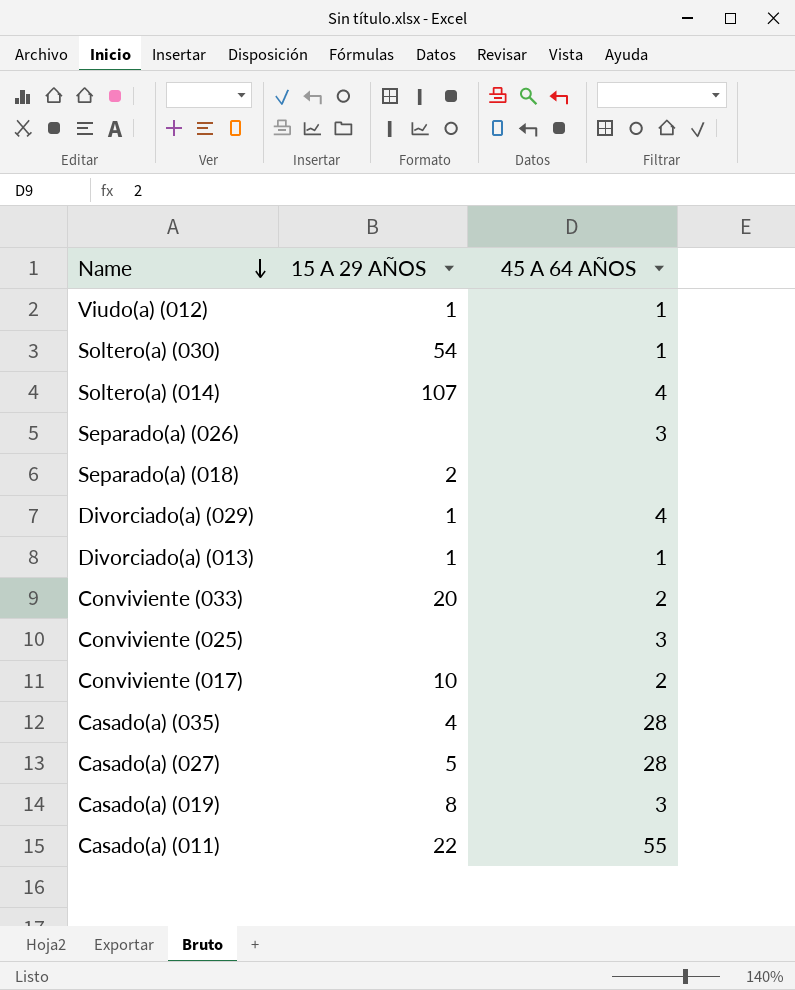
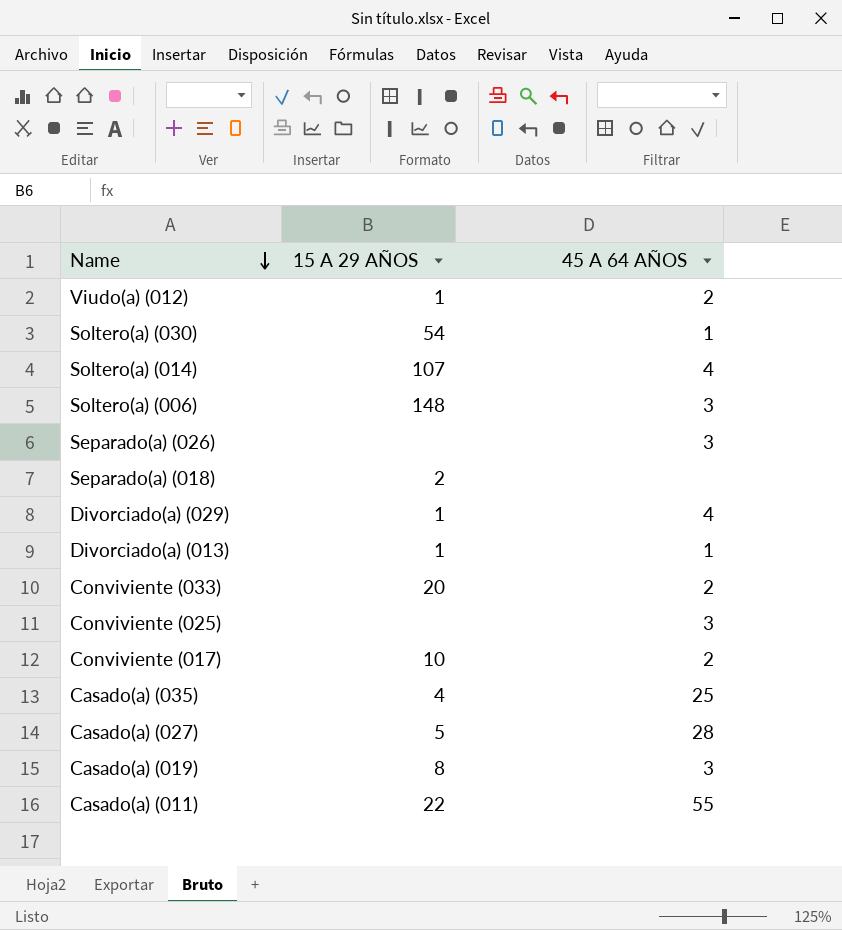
Viudo(a) (012) | 45 A 64 AÑOS: 1 -> 2
row Soltero(a) (006): none -> 148 | 3
Casado(a) (035) | 45 A 64 AÑOS: 28 -> 25

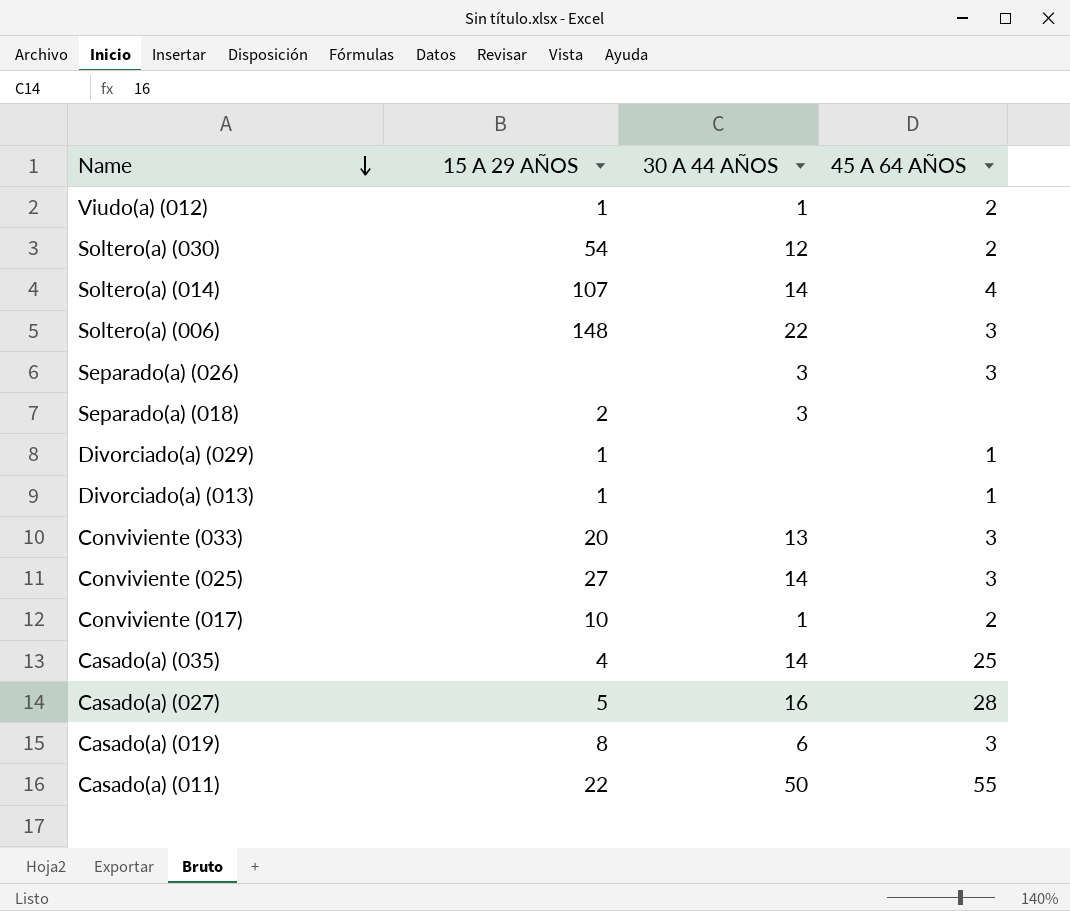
column 30 A 44 AÑOS | position: none -> 3
Soltero(a) (030) | 45 A 64 AÑOS: 1 -> 2
Divorciado(a) (029) | 45 A 64 AÑOS: 4 -> 1
Conviviente (033) | 45 A 64 AÑOS: 2 -> 3
Conviviente (025) | 15 A 29 AÑOS: none -> 27

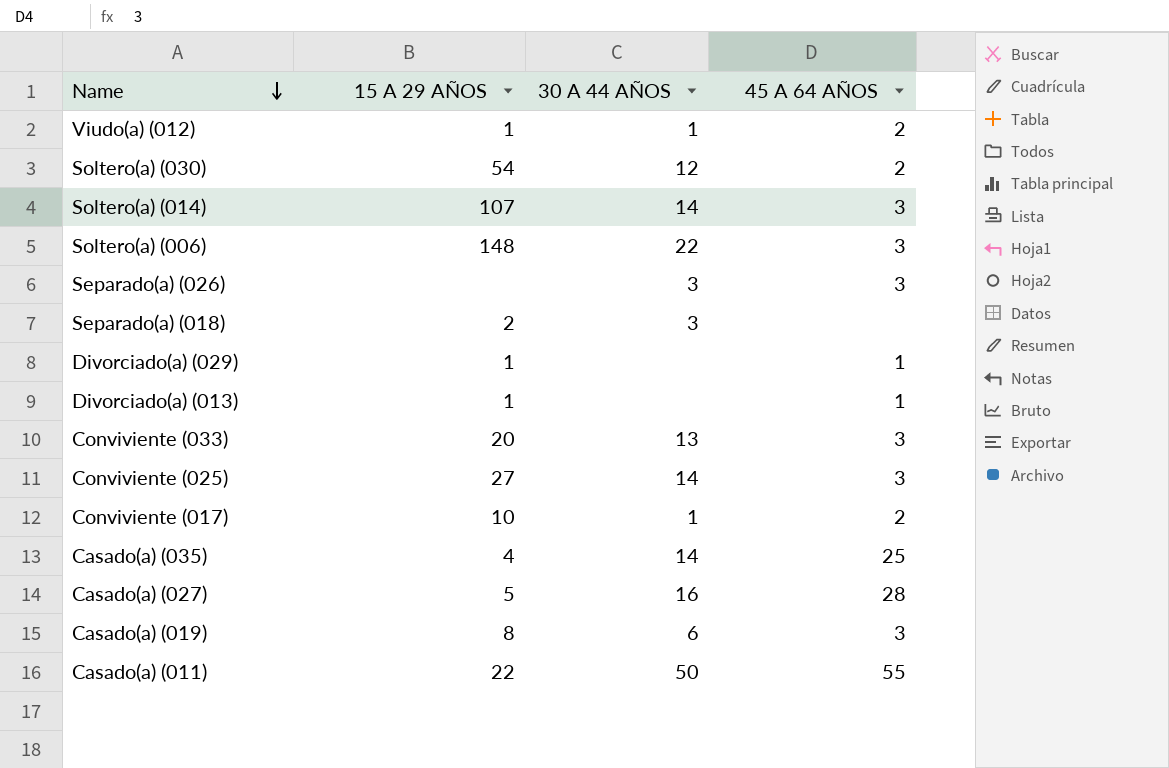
Soltero(a) (014) | 45 A 64 AÑOS: 4 -> 3

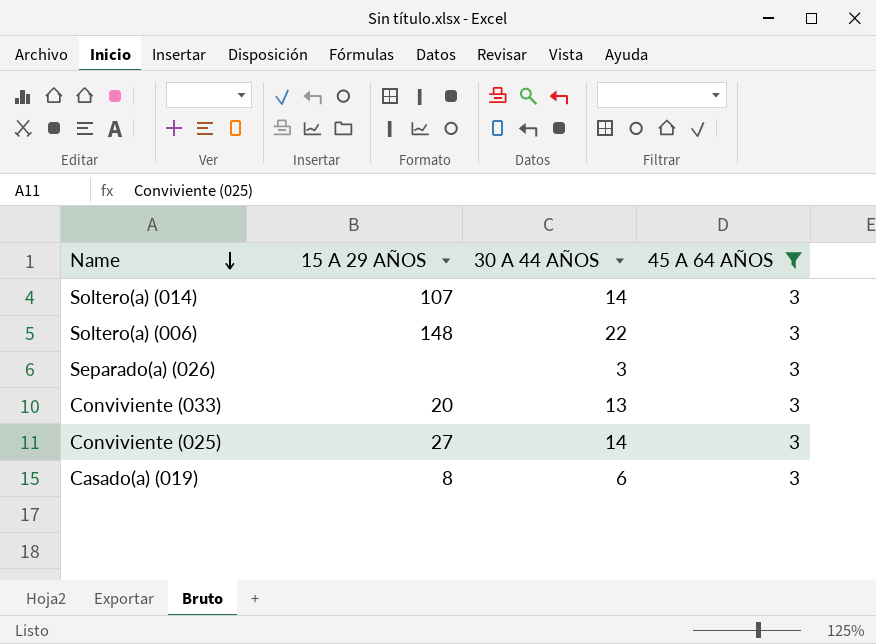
filter: none -> 45 A 64 AÑOS = 3

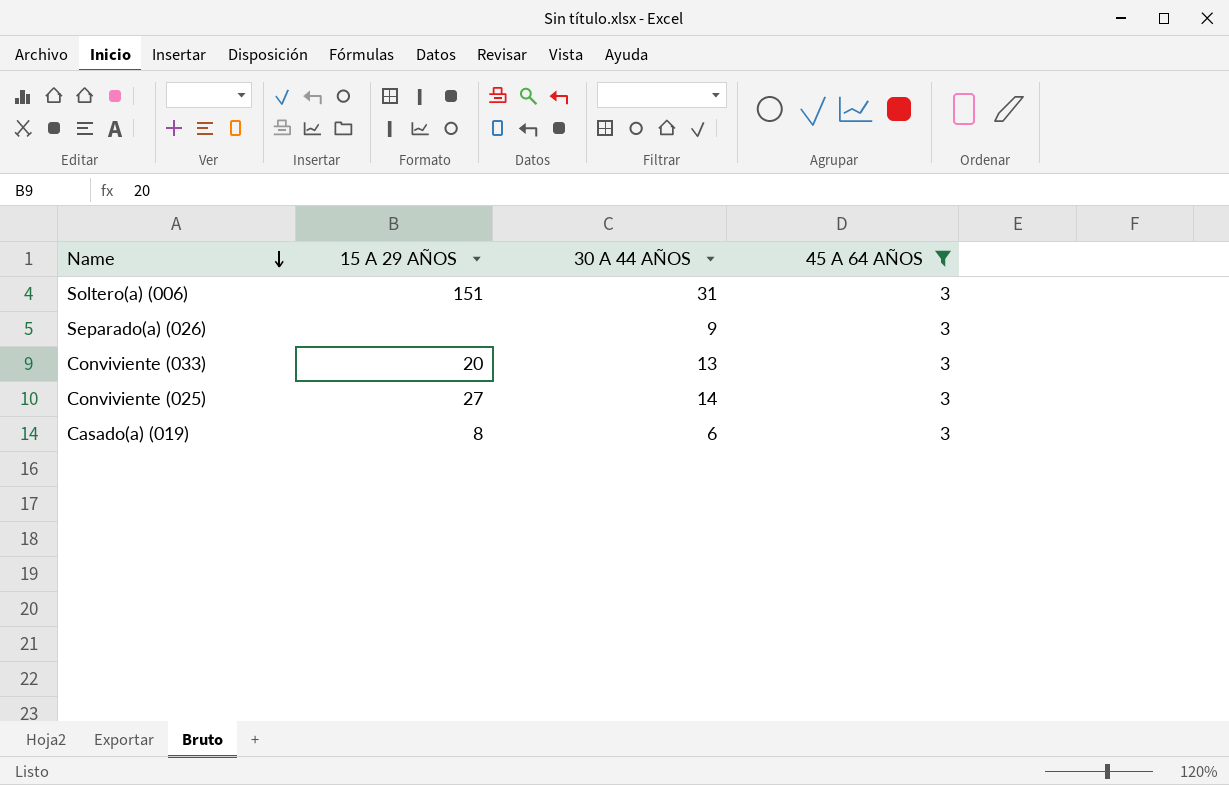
row Soltero(a) (014): 107 | 14 | 3 -> none
Soltero(a) (006) | 15 A 29 AÑOS: 148 -> 151
Soltero(a) (006) | 30 A 44 AÑOS: 22 -> 31
Separado(a) (026) | 30 A 44 AÑOS: 3 -> 9

